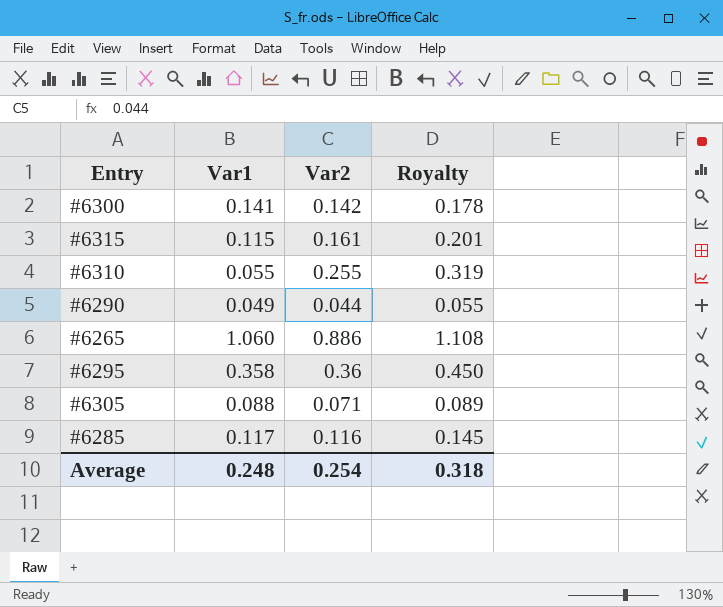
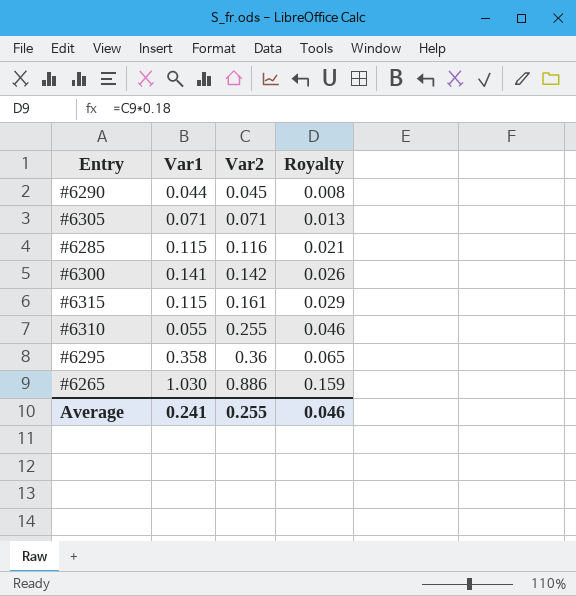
row order: none -> Var2 ascending
column Royalty | formula: [Var2] * 1.25 -> [Var2] * 0.18
#6290 | Var1: 0.049 -> 0.044
#6290 | Var2: 0.044 -> 0.045
#6305 | Var1: 0.088 -> 0.071
#6285 | Var1: 0.117 -> 0.115
#6265 | Var1: 1.060 -> 1.030
Average | Var1: 0.248 -> 0.241
Average | Var2: 0.254 -> 0.255
Average | Royalty: 0.318 -> 0.046

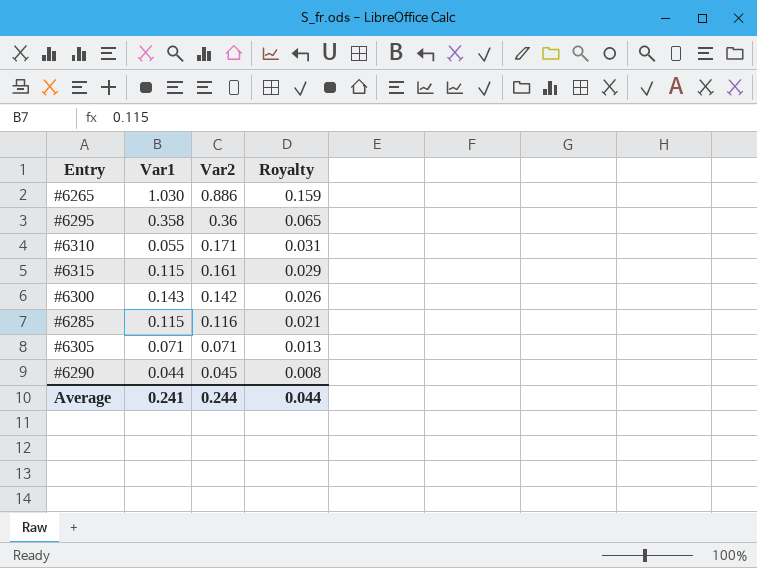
row order: Var2 ascending -> Var2 descending
#6310 | Var2: 0.255 -> 0.171
#6310 | Royalty: 0.046 -> 0.031
#6300 | Var1: 0.141 -> 0.143
Average | Var2: 0.255 -> 0.244
Average | Royalty: 0.046 -> 0.044

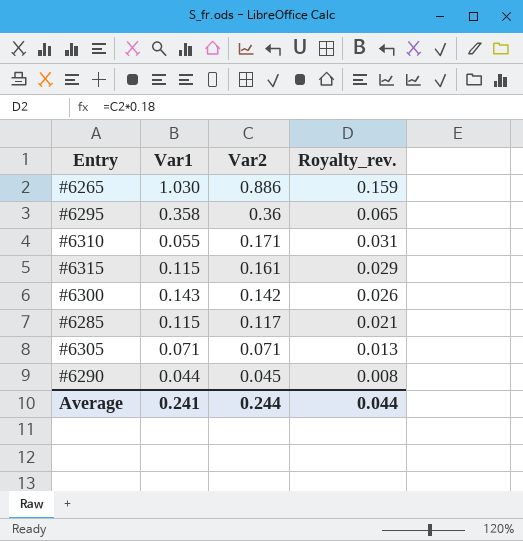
column name: Royalty -> Royalty_rev.
#6285 | Var2: 0.116 -> 0.117

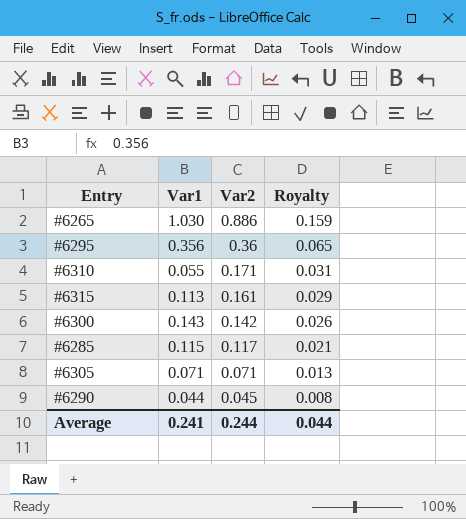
column name: Royalty_rev. -> Royalty
#6295 | Var1: 0.358 -> 0.356
#6315 | Var1: 0.115 -> 0.113

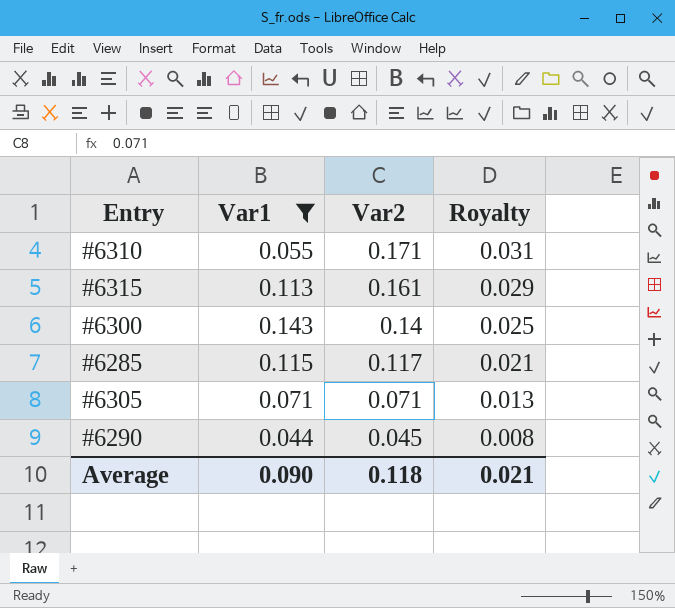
filter: none -> Var1 <= 0.143
#6300 | Var2: 0.142 -> 0.14
#6300 | Royalty: 0.026 -> 0.025
Average | Var1: 0.241 -> 0.090
Average | Var2: 0.244 -> 0.118
Average | Royalty: 0.044 -> 0.021

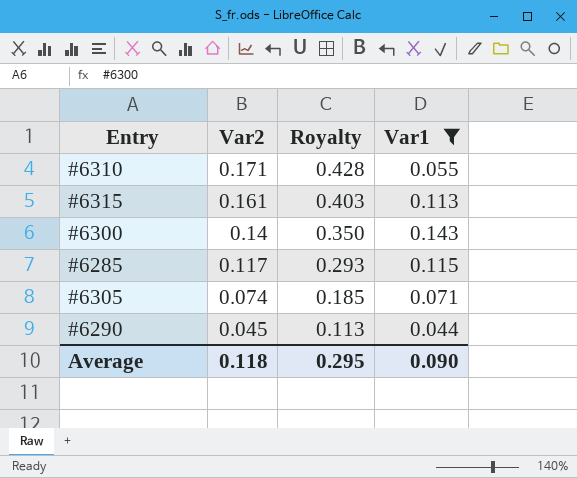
column Royalty | formula: [Var2] * 0.18 -> [Var2] * 2.5
column Var1 | position: 2 -> 4
#6305 | Var2: 0.071 -> 0.074
Average | Royalty: 0.021 -> 0.295

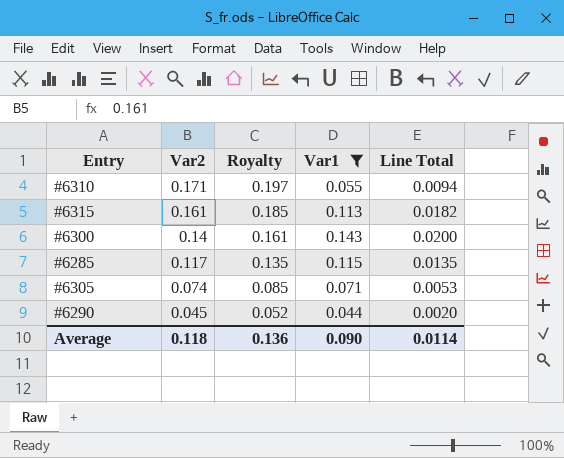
column Royalty | formula: [Var2] * 2.5 -> [Var2] * 1.15
column Line Total | formula: none -> [Var2] * [Var1]
Average | Royalty: 0.295 -> 0.136

